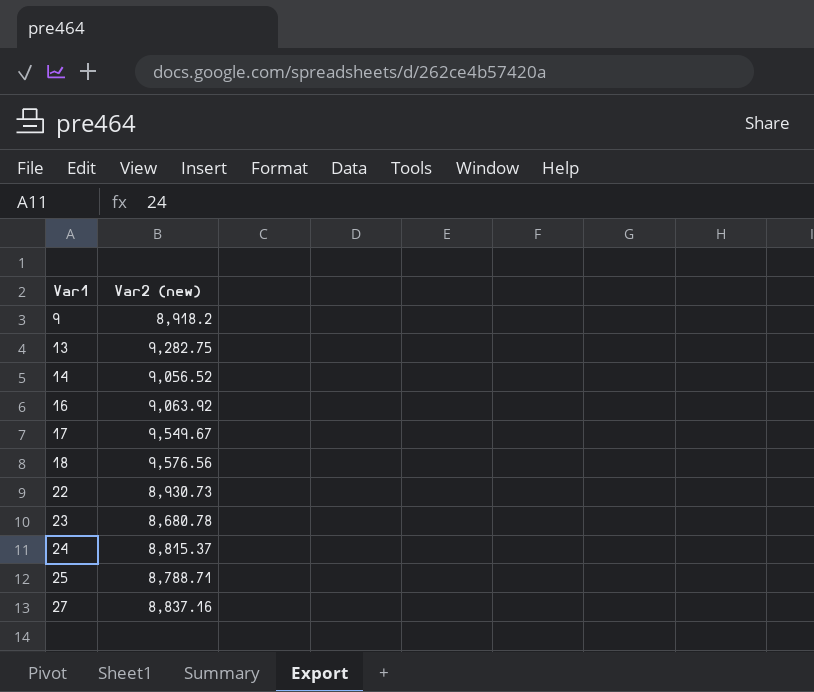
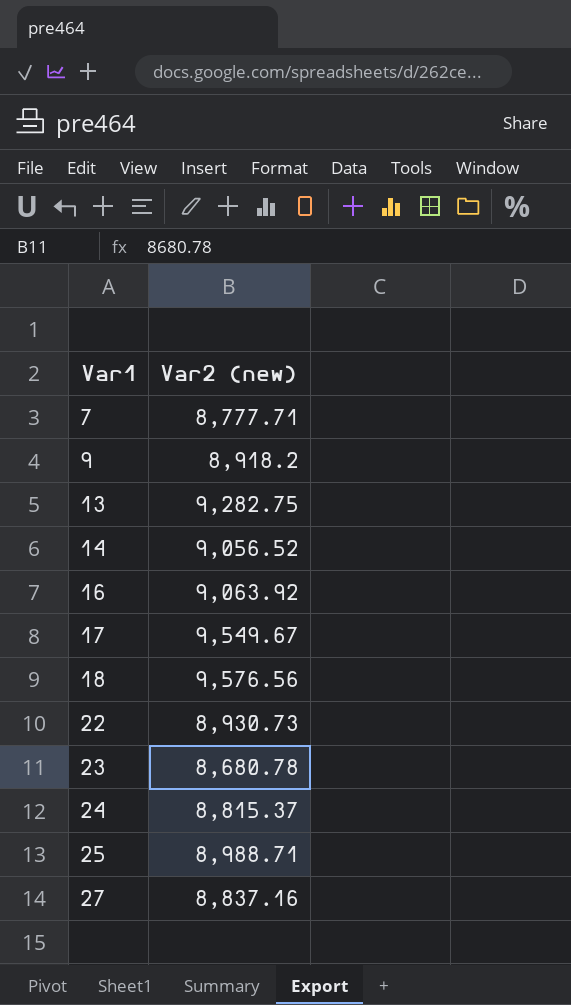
row 7: none -> 8,777.71
25 | Var2 (new): 8,788.71 -> 8,988.71

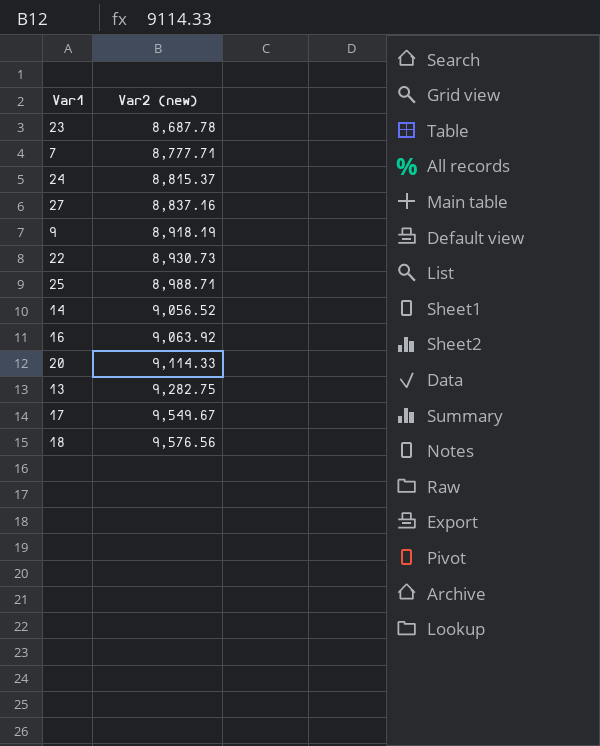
row order: Var1 ascending -> Var2 (new) ascending
23 | Var2 (new): 8,680.78 -> 8,687.78
9 | Var2 (new): 8,918.2 -> 8,918.19
row 20: none -> 9,114.33

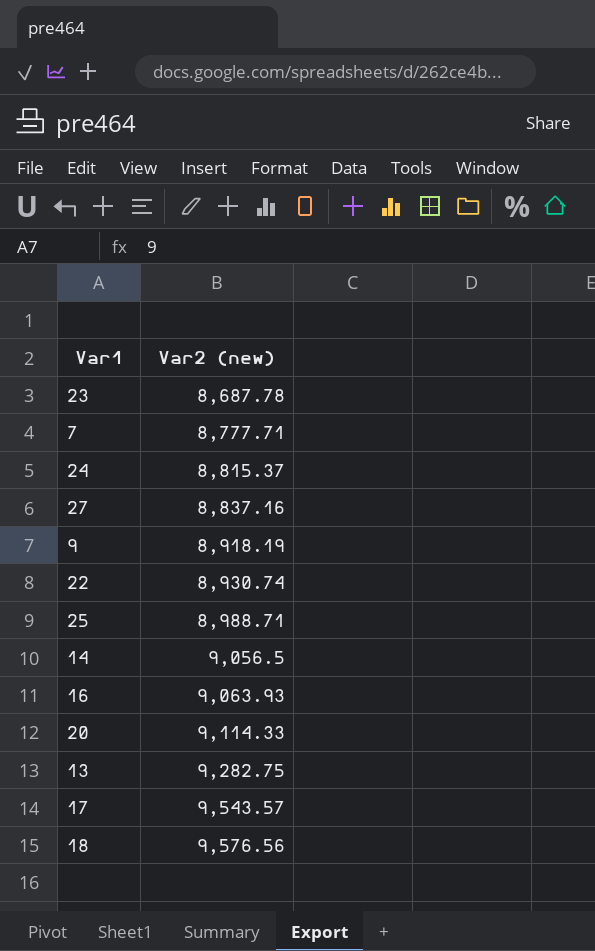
22 | Var2 (new): 8,930.73 -> 8,930.74
14 | Var2 (new): 9,056.52 -> 9,056.5
16 | Var2 (new): 9,063.92 -> 9,063.93
17 | Var2 (new): 9,549.67 -> 9,543.57

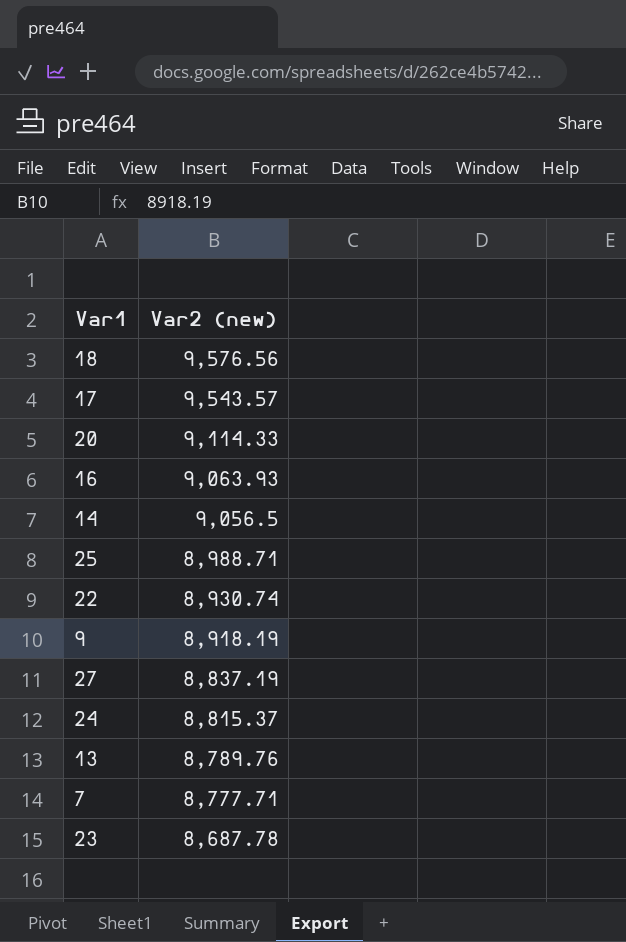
row order: Var2 (new) ascending -> Var2 (new) descending
27 | Var2 (new): 8,837.16 -> 8,837.19
13 | Var2 (new): 9,282.75 -> 8,789.76

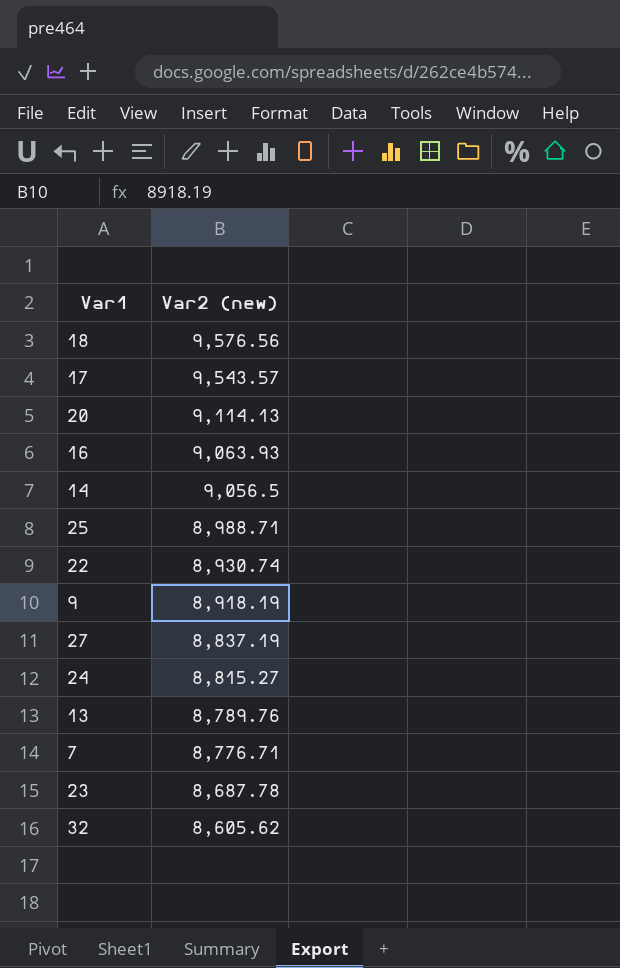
20 | Var2 (new): 9,114.33 -> 9,114.13
24 | Var2 (new): 8,815.37 -> 8,815.27
7 | Var2 (new): 8,777.71 -> 8,776.71
row 32: none -> 8,605.62

